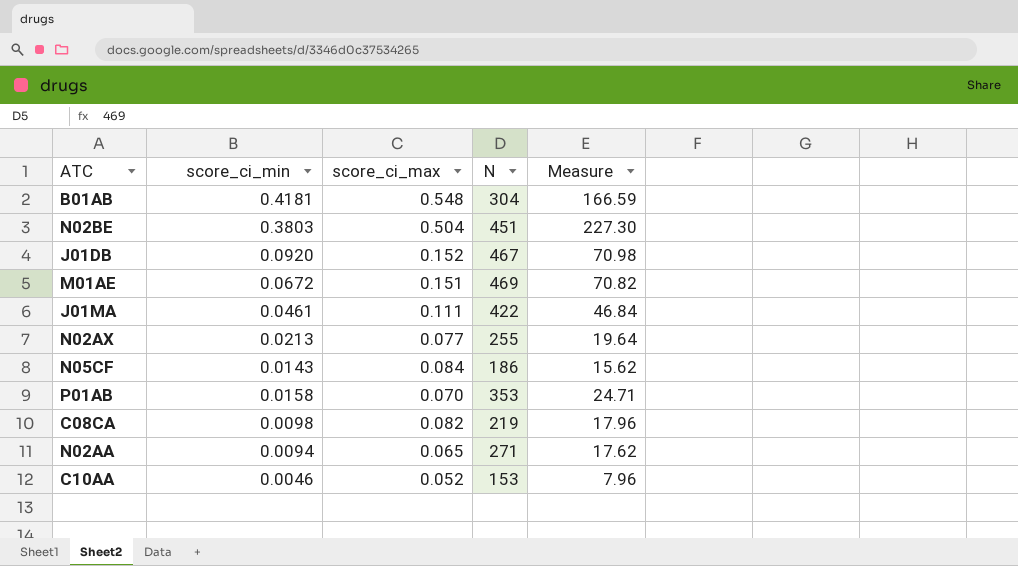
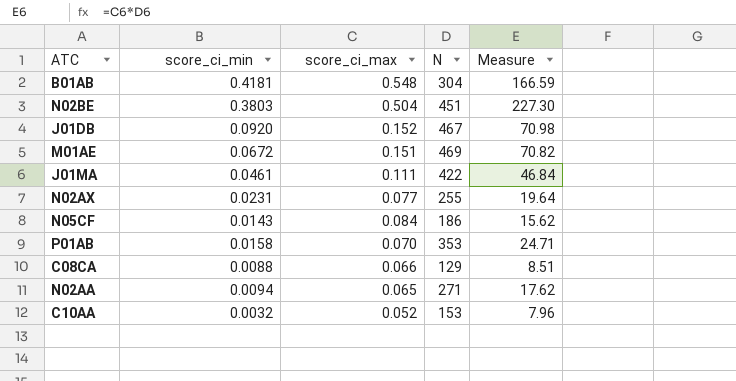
N02AX | score_ci_min: 0.0213 -> 0.0231
C08CA | score_ci_min: 0.0098 -> 0.0088
C08CA | score_ci_max: 0.082 -> 0.066
C08CA | N: 219 -> 129
C08CA | Measure: 17.96 -> 8.51
C10AA | score_ci_min: 0.0046 -> 0.0032

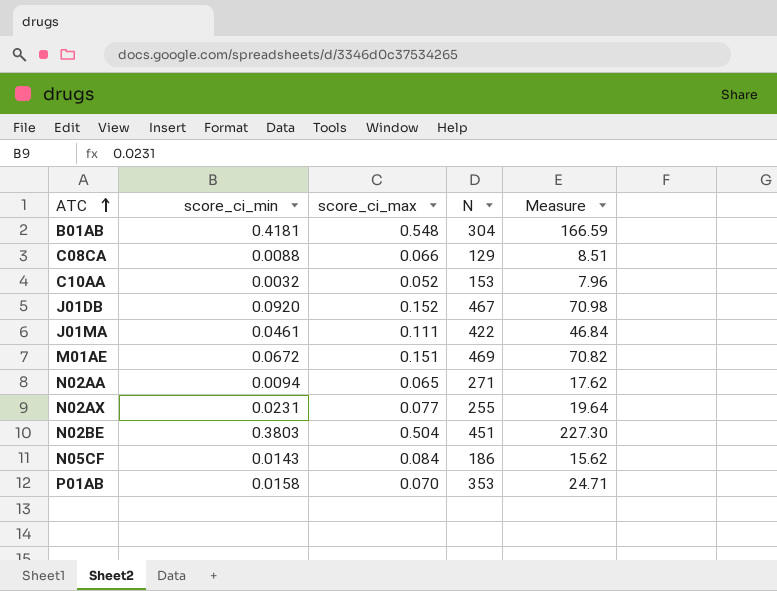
row order: none -> ATC ascending

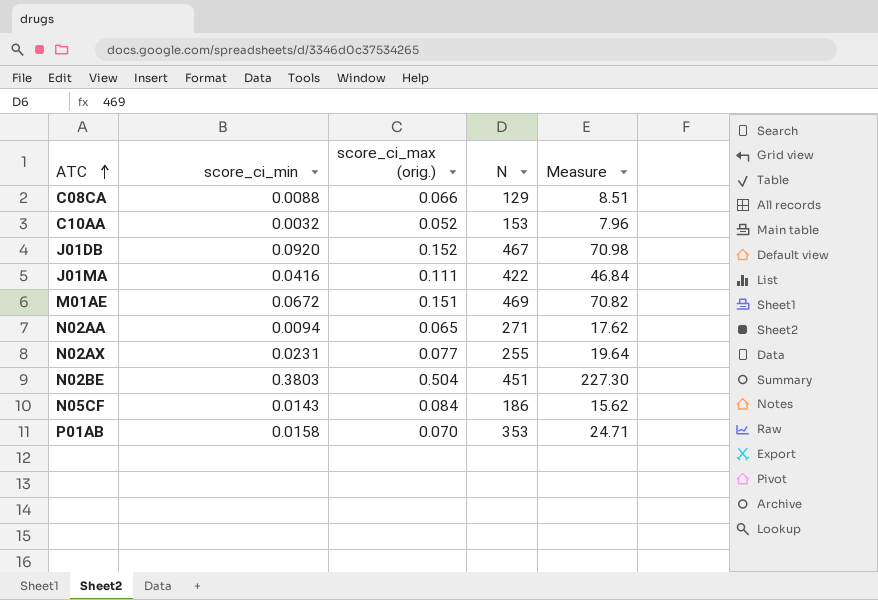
column name: score_ci_max -> score_ci_max (orig.)
row B01AB: 0.4181 | 0.548 | 304 | 166.59 -> none
J01MA | score_ci_min: 0.0461 -> 0.0416

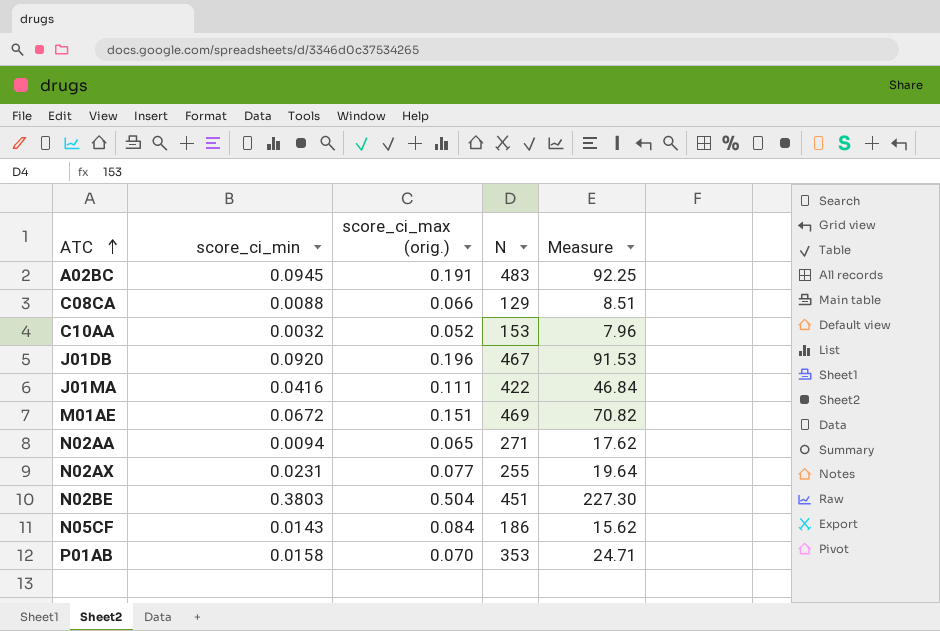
row A02BC: none -> 0.0945 | 0.191 | 483 | 92.25
J01DB | score_ci_max (orig.): 0.152 -> 0.196
J01DB | Measure: 70.98 -> 91.53

